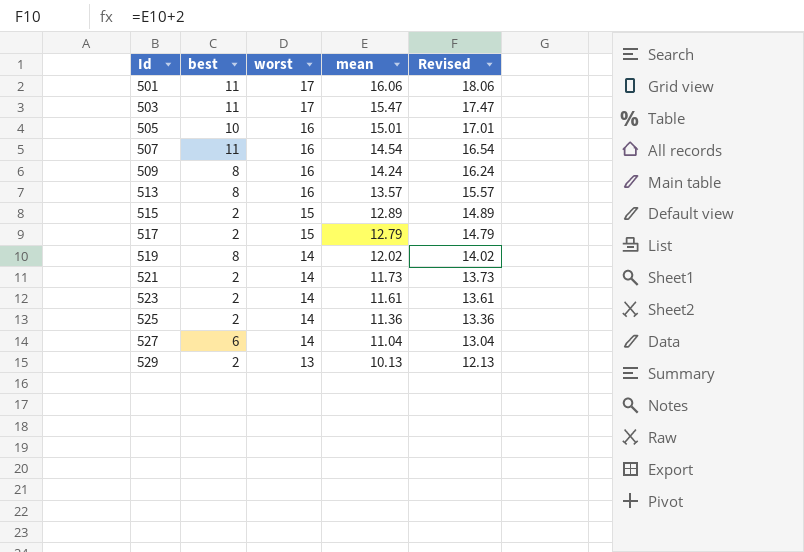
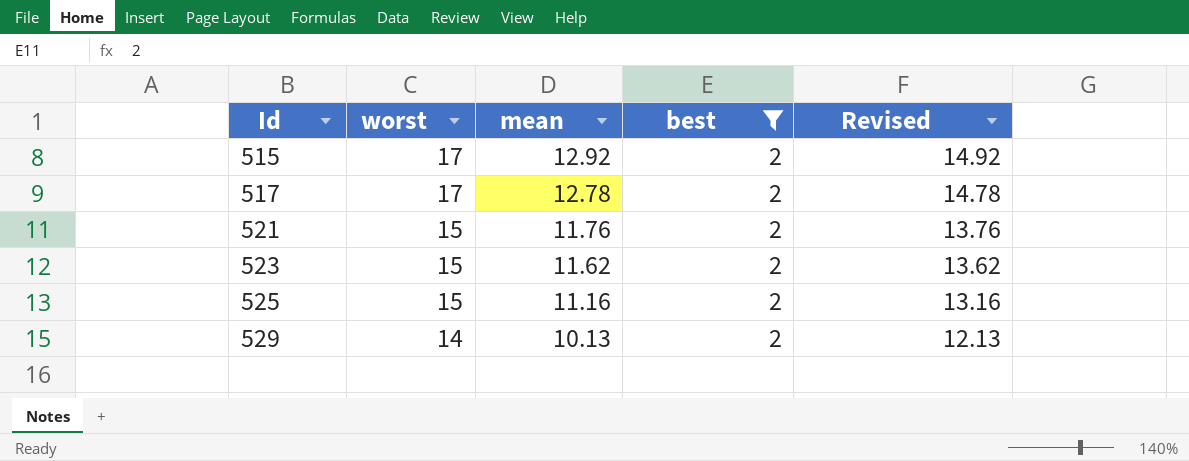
filter: none -> best = 2
column best | position: 2 -> 4
515 | worst: 15 -> 17
515 | mean: 12.89 -> 12.92
515 | Revised: 14.89 -> 14.92
517 | worst: 15 -> 17
517 | mean: 12.79 -> 12.78
517 | Revised: 14.79 -> 14.78
521 | worst: 14 -> 15
521 | mean: 11.73 -> 11.76
521 | Revised: 13.73 -> 13.76
523 | worst: 14 -> 15
523 | mean: 11.61 -> 11.62
523 | Revised: 13.61 -> 13.62
525 | worst: 14 -> 15
525 | mean: 11.36 -> 11.16
525 | Revised: 13.36 -> 13.16
529 | worst: 13 -> 14

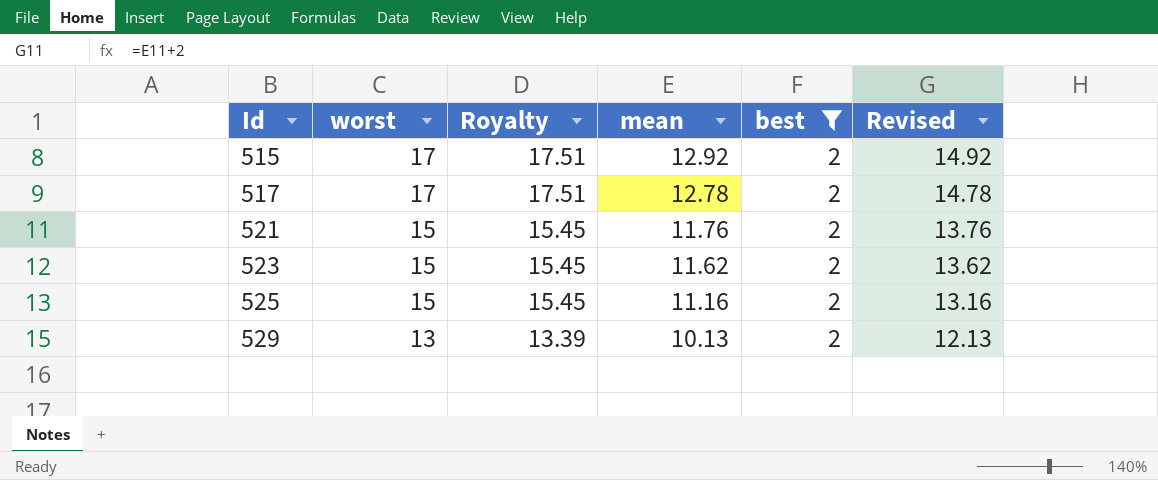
column Royalty | formula: none -> [worst] * 1.03
529 | worst: 14 -> 13

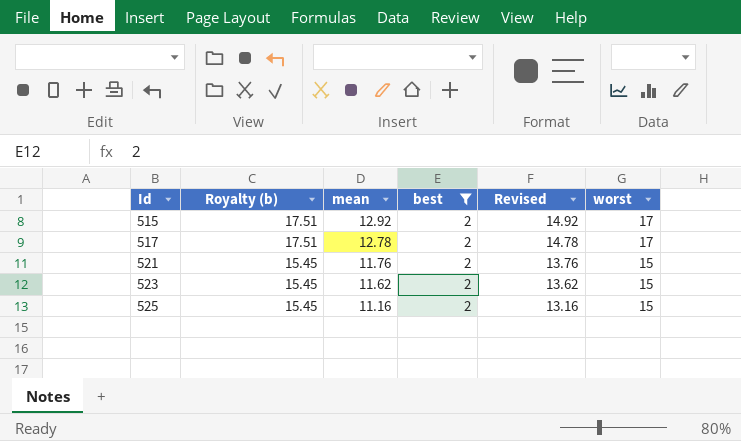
column name: Royalty -> Royalty (b)
column worst | position: 2 -> 6
row 529: 13 | 13.39 | 10.13 | 2 | 12.13 -> none

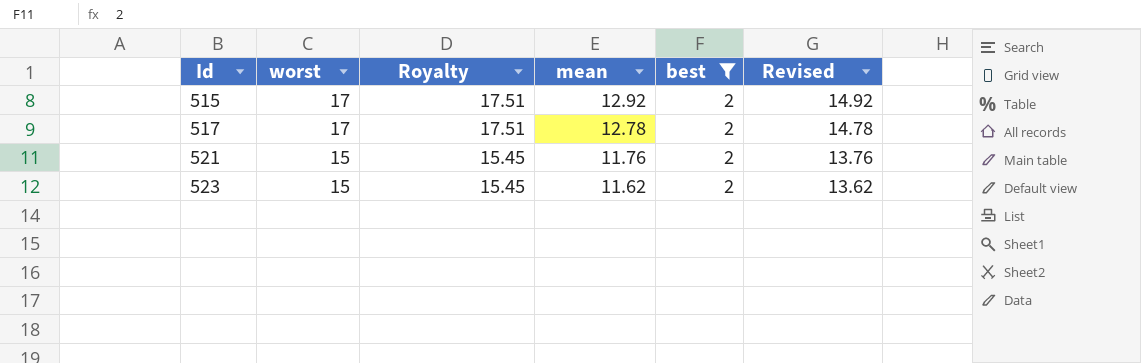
column worst | position: 6 -> 2
column name: Royalty (b) -> Royalty
row 525: 15.45 | 11.16 | 2 | 13.16 | 15 -> none

